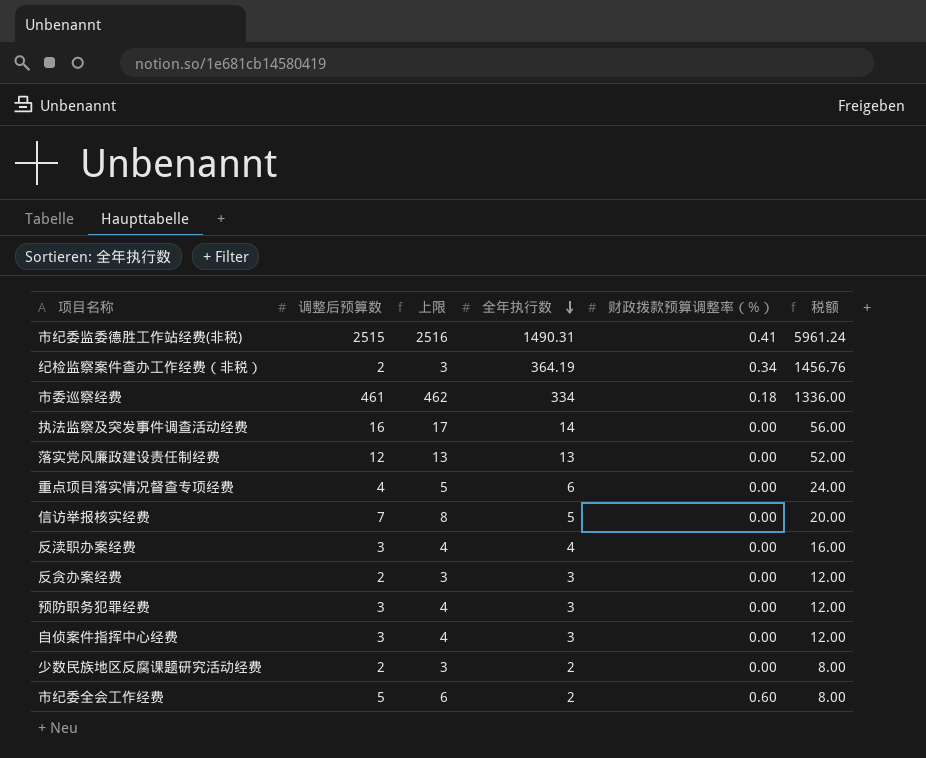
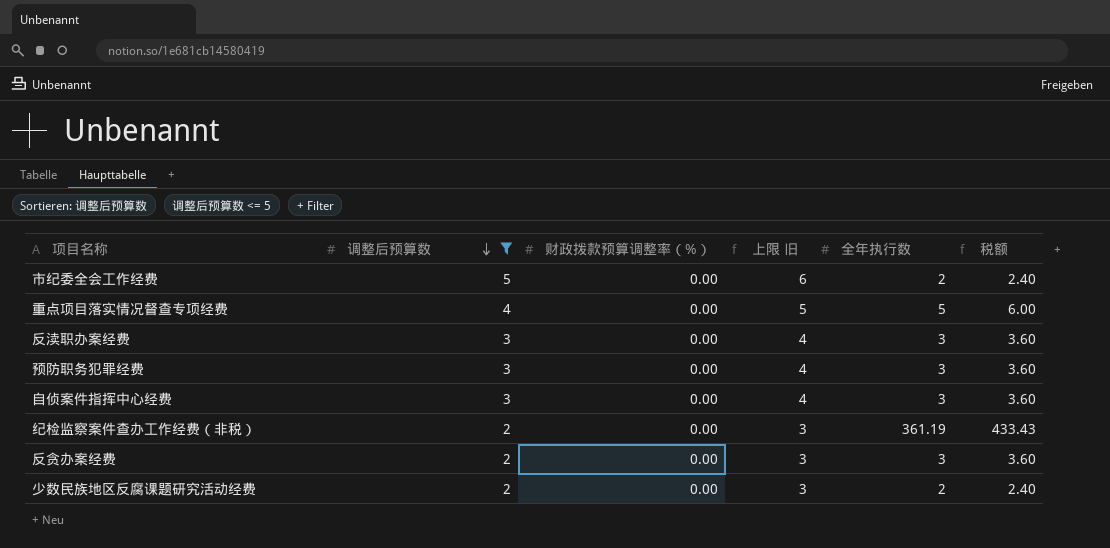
filter: none -> 调整后预算数 <= 5
row order: 全年执行数 descending -> 调整后预算数 descending
column 财政拨款预算调整率（%） | position: 5 -> 3
column name: 上限 -> 上限 旧
column 税额 | formula: [全年执行数] * 4 -> [全年执行数] * 1.2
市纪委全会工作经费 | 财政拨款预算调整率（%）: 0.60 -> 0.00
重点项目落实情况督查专项经费 | 全年执行数: 6 -> 5
反渎职办案经费 | 全年执行数: 4 -> 3
纪检监察案件查办工作经费（非税） | 财政拨款预算调整率（%）: 0.34 -> 0.00
纪检监察案件查办工作经费（非税） | 全年执行数: 364.19 -> 361.19

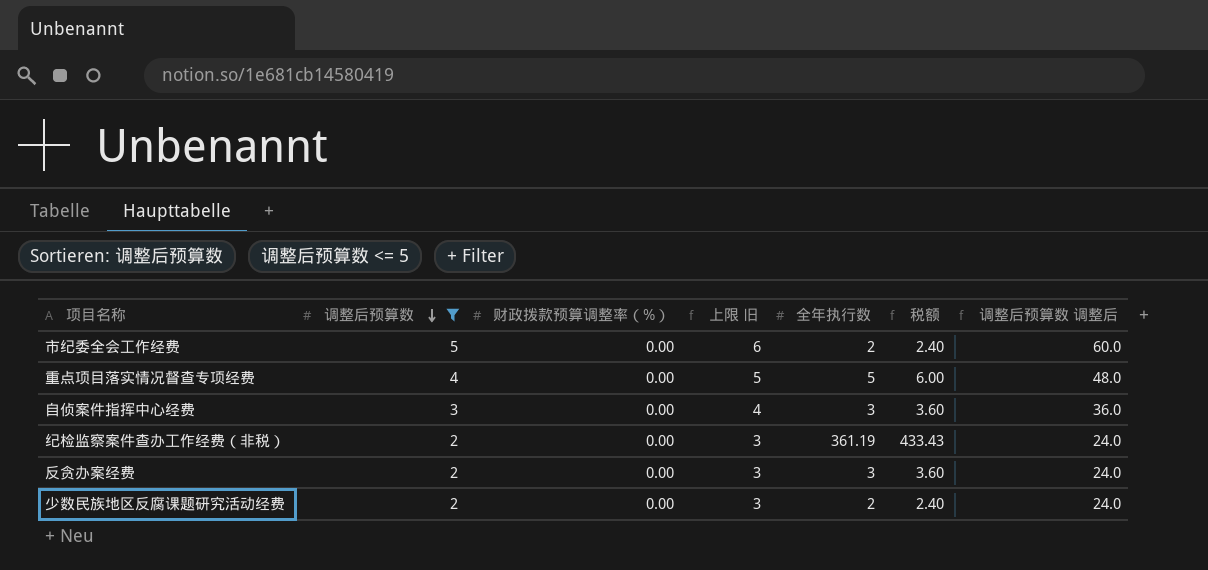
column 调整后预算数 调整后 | formula: none -> [调整后预算数] * 12
row 反渎职办案经费: 3 | 0.00 | 4 | 3 | 3.60 -> none
row 预防职务犯罪经费: 3 | 0.00 | 4 | 3 | 3.60 -> none

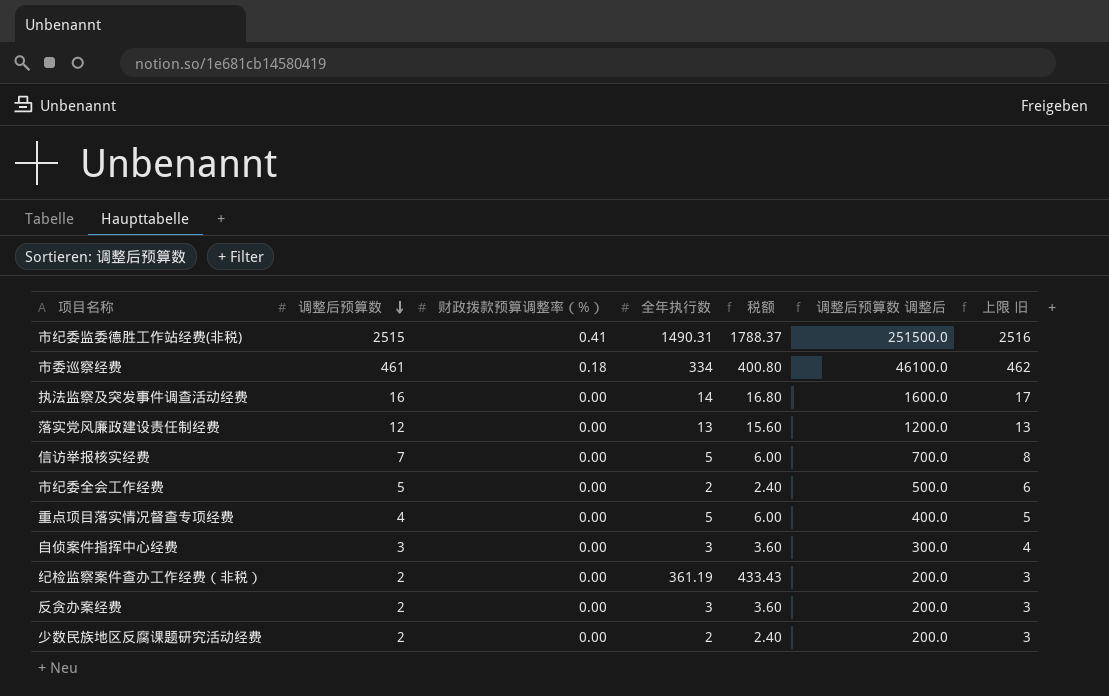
filter: 调整后预算数 <= 5 -> none
column 调整后预算数 调整后 | formula: [调整后预算数] * 12 -> [调整后预算数] * 100
column 上限 旧 | position: 4 -> 7

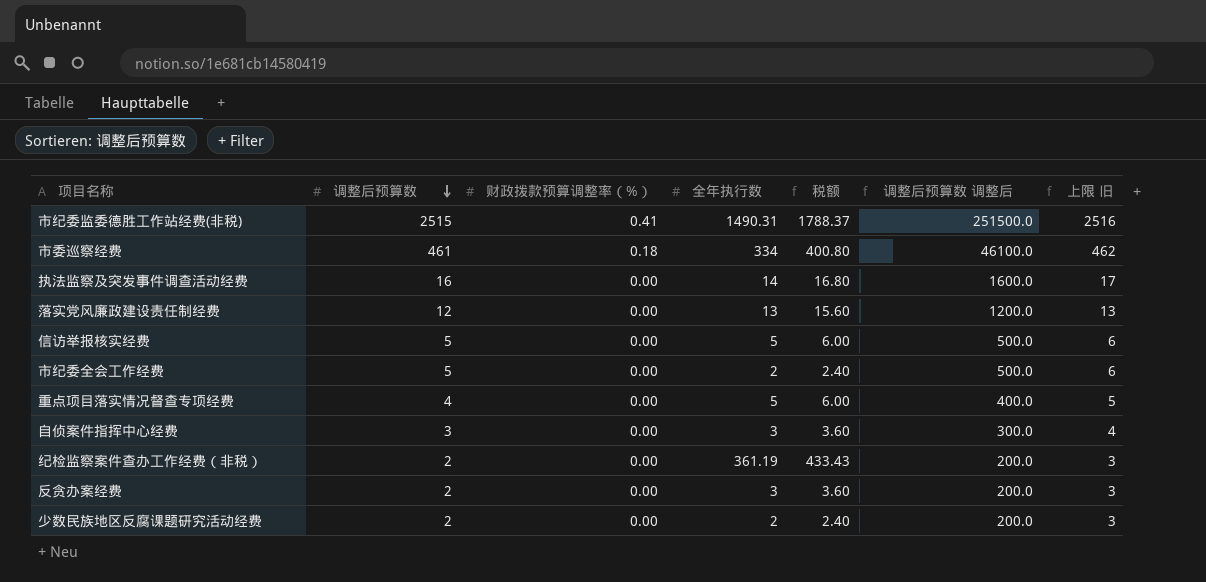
信访举报核实经费 | 调整后预算数: 7 -> 5
信访举报核实经费 | 调整后预算数 调整后: 700.0 -> 500.0
信访举报核实经费 | 上限 旧: 8 -> 6

